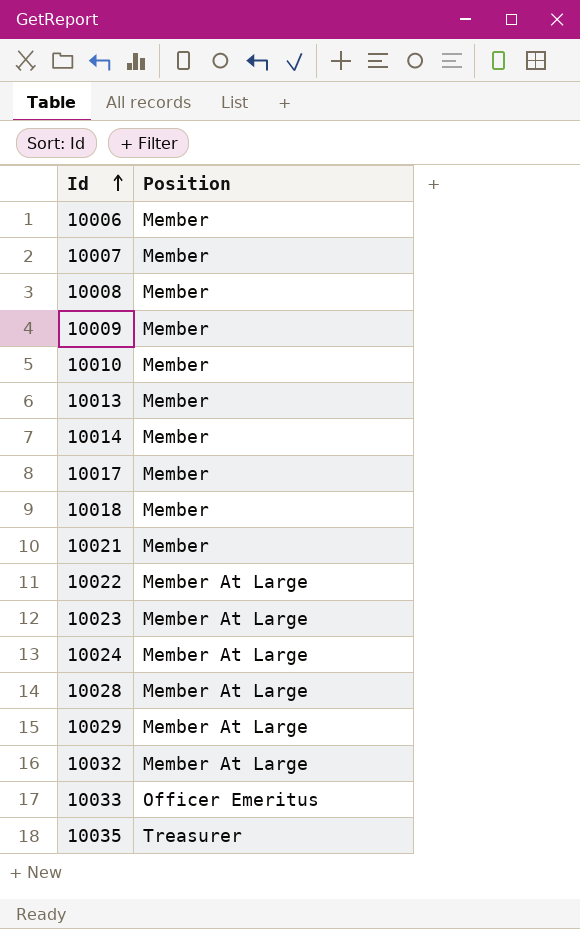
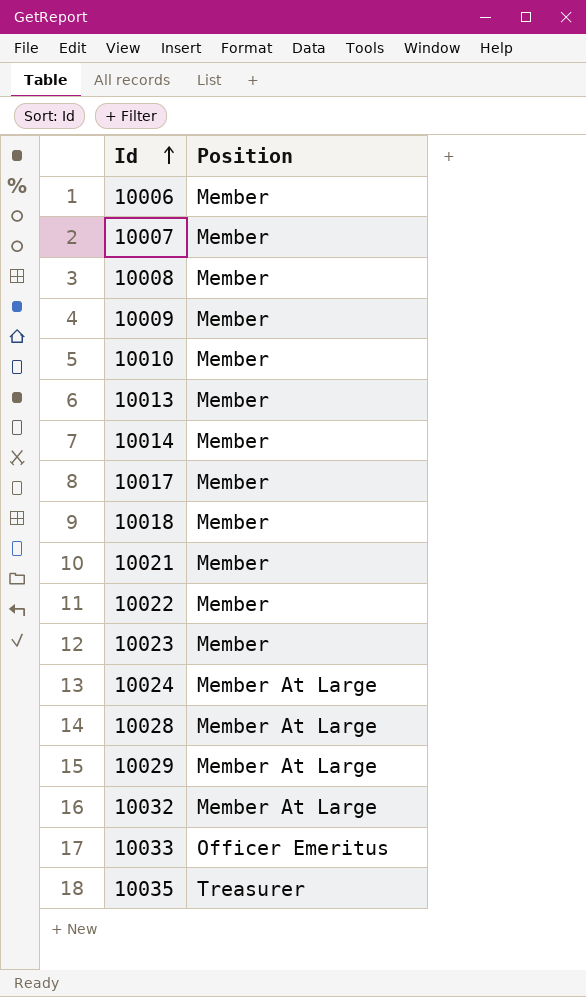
10022 | Position: Member At Large -> Member
10023 | Position: Member At Large -> Member

